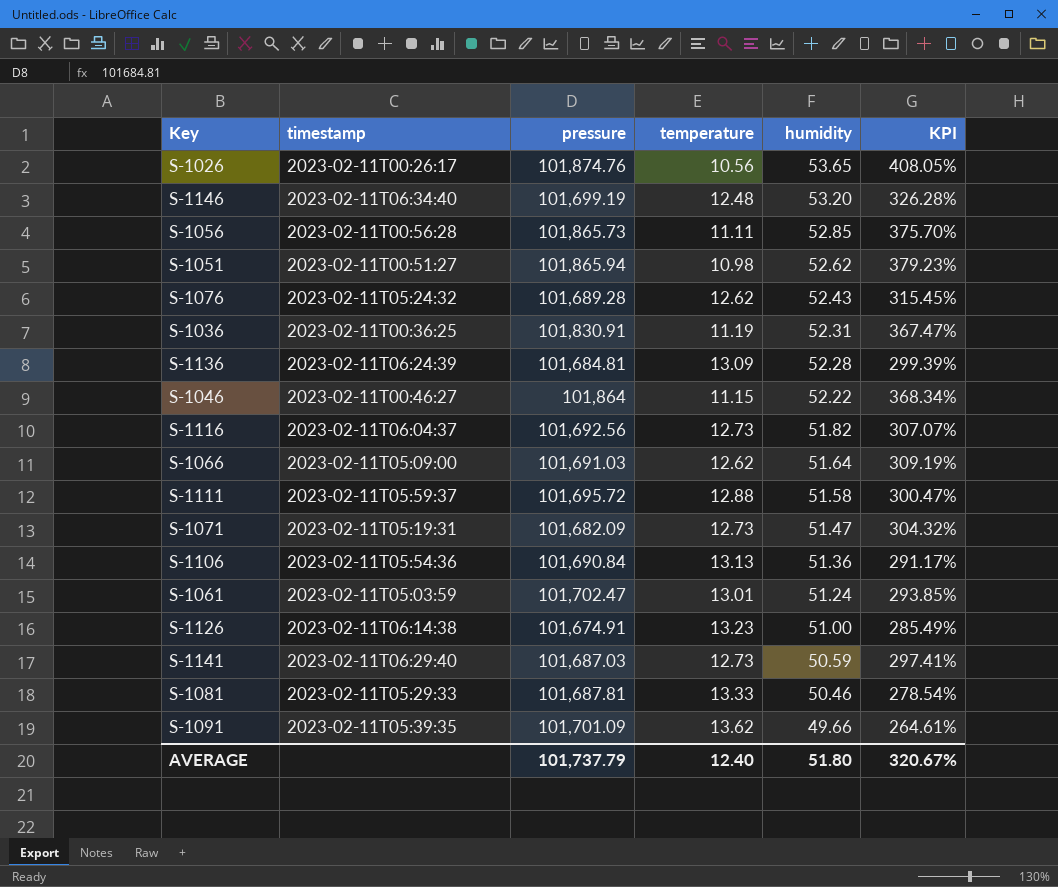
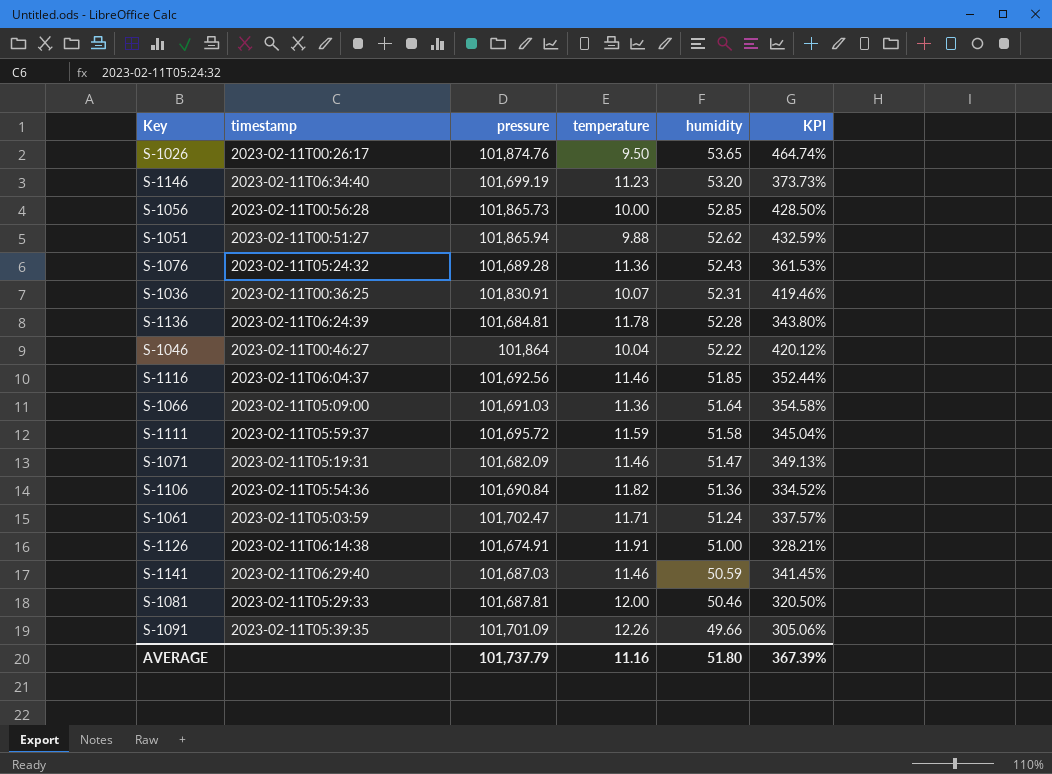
S-1026 | temperature: 10.56 -> 9.50
S-1026 | KPI: 408.05% -> 464.74%
S-1146 | temperature: 12.48 -> 11.23
S-1146 | KPI: 326.28% -> 373.73%
S-1056 | temperature: 11.11 -> 10.00
S-1056 | KPI: 375.70% -> 428.50%
S-1051 | temperature: 10.98 -> 9.88
S-1051 | KPI: 379.23% -> 432.59%
S-1076 | temperature: 12.62 -> 11.36
S-1076 | KPI: 315.45% -> 361.53%
S-1036 | temperature: 11.19 -> 10.07
S-1036 | KPI: 367.47% -> 419.46%
S-1136 | temperature: 13.09 -> 11.78
S-1136 | KPI: 299.39% -> 343.80%
S-1046 | temperature: 11.15 -> 10.04
S-1046 | KPI: 368.34% -> 420.12%
S-1116 | temperature: 12.73 -> 11.46
S-1116 | humidity: 51.82 -> 51.85
S-1116 | KPI: 307.07% -> 352.44%
S-1066 | temperature: 12.62 -> 11.36
S-1066 | KPI: 309.19% -> 354.58%
S-1111 | temperature: 12.88 -> 11.59
S-1111 | KPI: 300.47% -> 345.04%
S-1071 | temperature: 12.73 -> 11.46
S-1071 | KPI: 304.32% -> 349.13%
S-1106 | temperature: 13.13 -> 11.82
S-1106 | KPI: 291.17% -> 334.52%
S-1061 | temperature: 13.01 -> 11.71
S-1061 | KPI: 293.85% -> 337.57%
S-1126 | temperature: 13.23 -> 11.91
S-1126 | KPI: 285.49% -> 328.21%
S-1141 | temperature: 12.73 -> 11.46
S-1141 | KPI: 297.41% -> 341.45%
S-1081 | temperature: 13.33 -> 12.00
S-1081 | KPI: 278.54% -> 320.50%
S-1091 | temperature: 13.62 -> 12.26
S-1091 | KPI: 264.61% -> 305.06%
AVERAGE | temperature: 12.40 -> 11.16
AVERAGE | KPI: 320.67% -> 367.39%

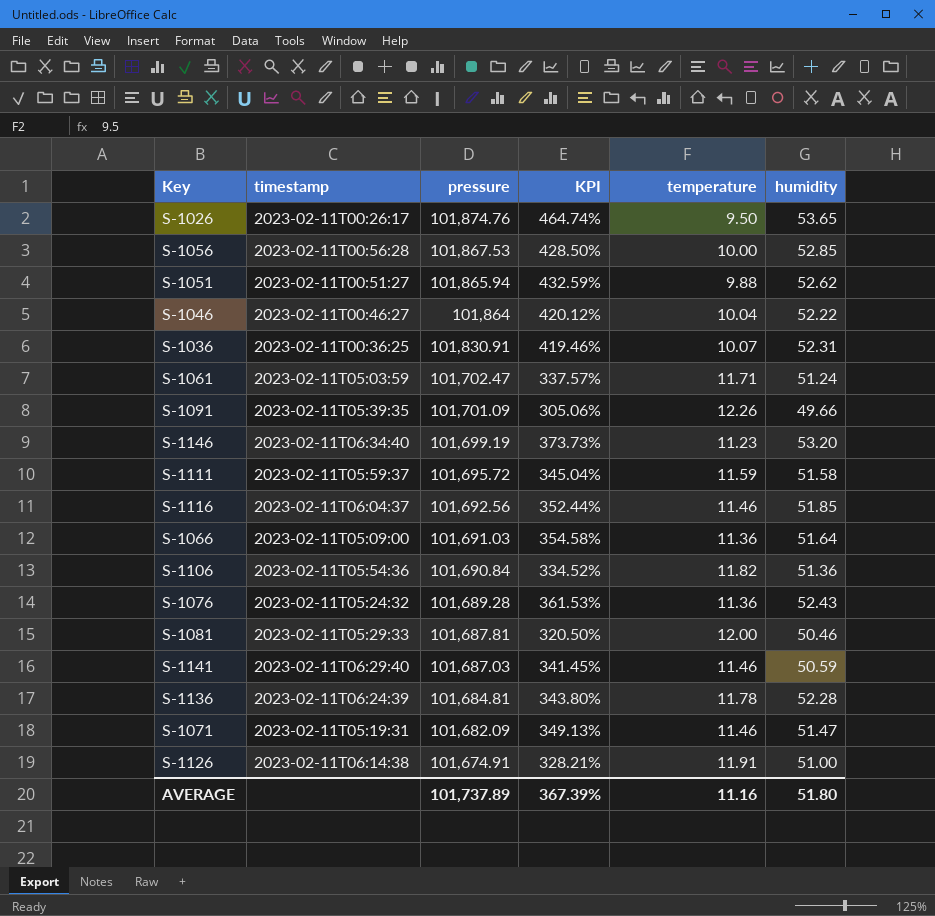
row order: humidity descending -> pressure descending
column KPI | position: 6 -> 4
S-1056 | pressure: 101,865.73 -> 101,867.53
AVERAGE | pressure: 101,737.79 -> 101,737.89

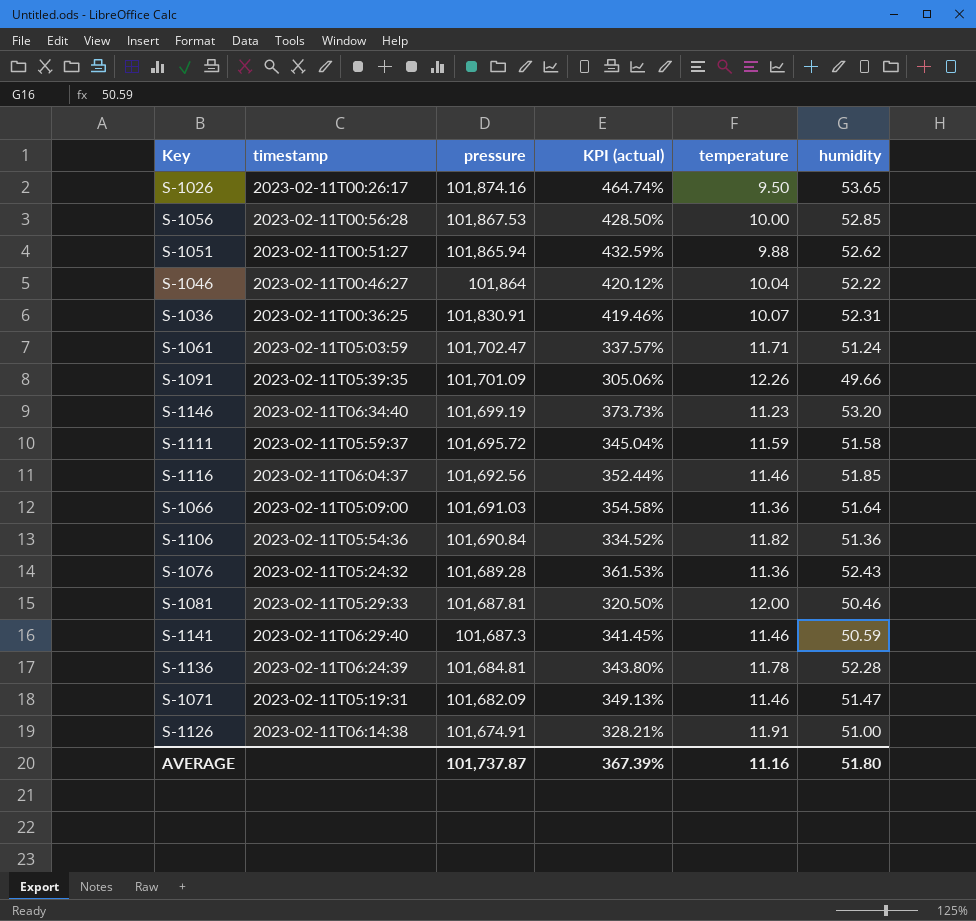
column name: KPI -> KPI (actual)
S-1026 | pressure: 101,874.76 -> 101,874.16
S-1141 | pressure: 101,687.03 -> 101,687.3
AVERAGE | pressure: 101,737.89 -> 101,737.87

